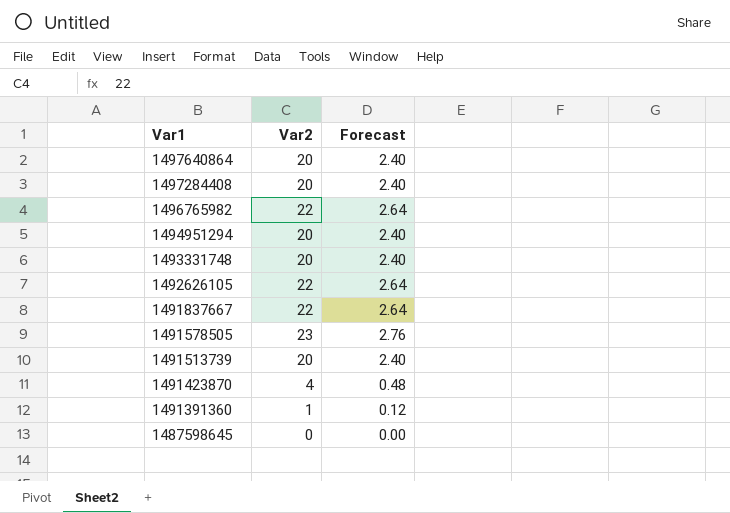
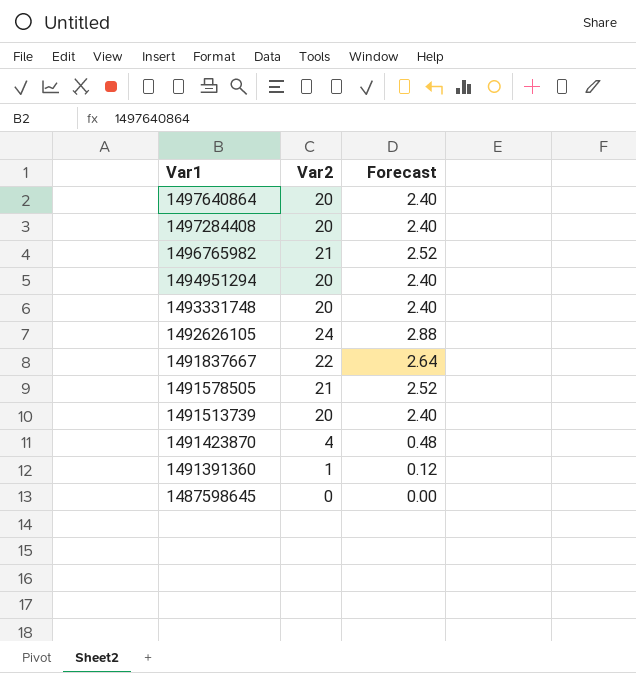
1496765982 | Var2: 22 -> 21
1496765982 | Forecast: 2.64 -> 2.52
1492626105 | Var2: 22 -> 24
1492626105 | Forecast: 2.64 -> 2.88
1491578505 | Var2: 23 -> 21
1491578505 | Forecast: 2.76 -> 2.52

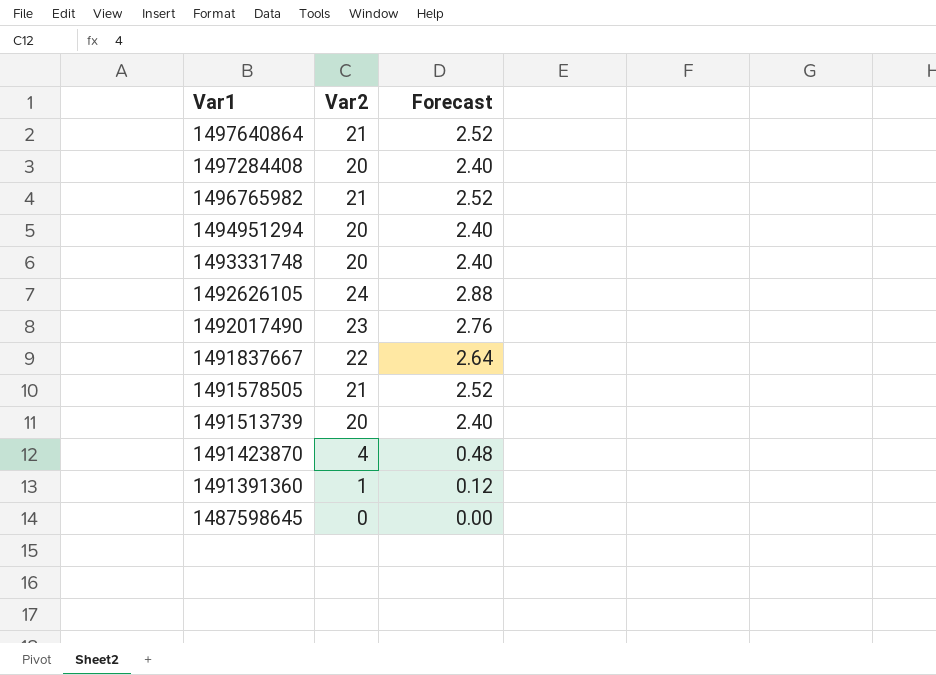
1497640864 | Var2: 20 -> 21
1497640864 | Forecast: 2.40 -> 2.52
row 1492017490: none -> 23 | 2.76

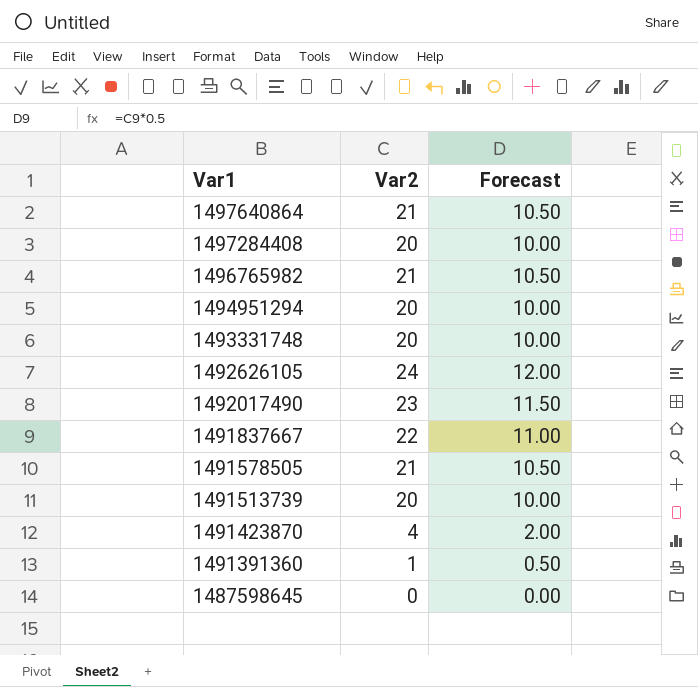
column Forecast | formula: [Var2] * 0.12 -> [Var2] * 0.5

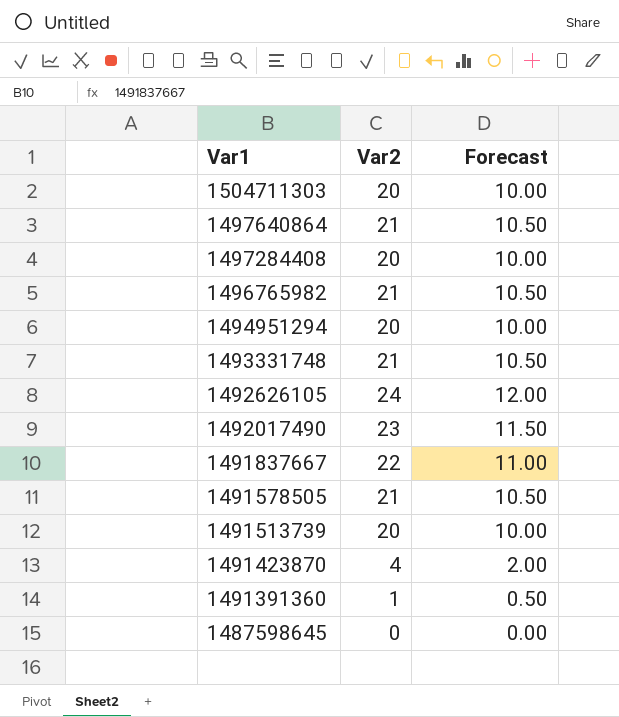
row 1504711303: none -> 20 | 10.00
1493331748 | Var2: 20 -> 21
1493331748 | Forecast: 10.00 -> 10.50

